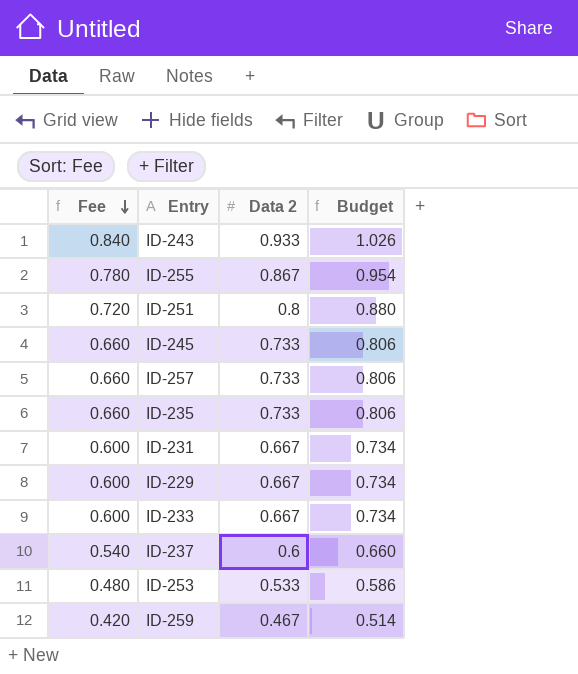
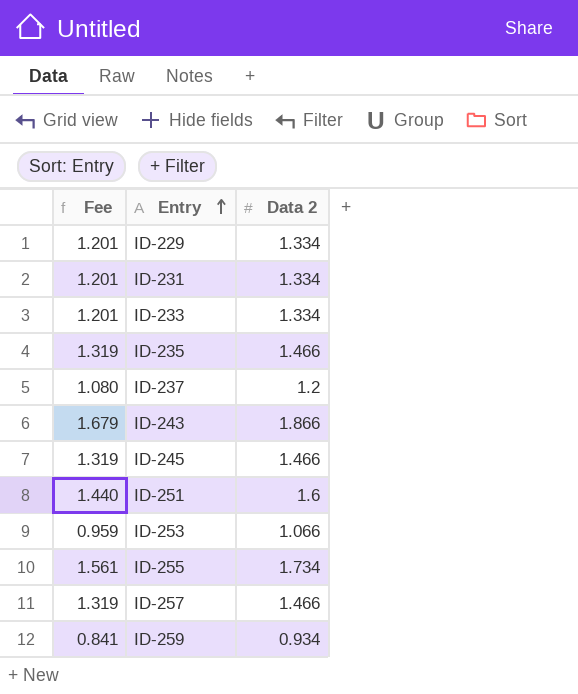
row order: Fee descending -> Entry ascending
column Budget | formula: [Data 2] * 1.1 -> none
ID-229 | Fee: 0.600 -> 1.201
ID-229 | Data 2: 0.667 -> 1.334
ID-231 | Fee: 0.600 -> 1.201
ID-231 | Data 2: 0.667 -> 1.334
ID-233 | Fee: 0.600 -> 1.201
ID-233 | Data 2: 0.667 -> 1.334
ID-235 | Fee: 0.660 -> 1.319
ID-235 | Data 2: 0.733 -> 1.466
ID-237 | Fee: 0.540 -> 1.080
ID-237 | Data 2: 0.6 -> 1.2
ID-243 | Fee: 0.840 -> 1.679
ID-243 | Data 2: 0.933 -> 1.866
ID-245 | Fee: 0.660 -> 1.319
ID-245 | Data 2: 0.733 -> 1.466
ID-251 | Fee: 0.720 -> 1.440
ID-251 | Data 2: 0.8 -> 1.6
ID-253 | Fee: 0.480 -> 0.959
ID-253 | Data 2: 0.533 -> 1.066
ID-255 | Fee: 0.780 -> 1.561
ID-255 | Data 2: 0.867 -> 1.734
ID-257 | Fee: 0.660 -> 1.319
ID-257 | Data 2: 0.733 -> 1.466
ID-259 | Fee: 0.420 -> 0.841
ID-259 | Data 2: 0.467 -> 0.934

